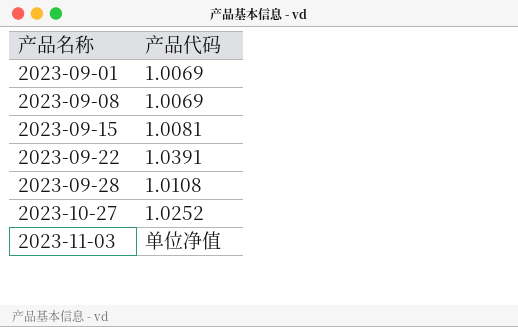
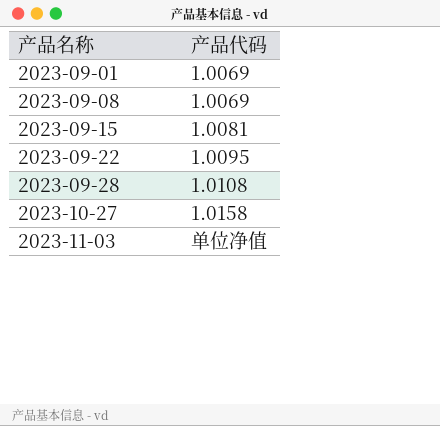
2023-09-22 | 产品代码: 1.0391 -> 1.0095
2023-10-27 | 产品代码: 1.0252 -> 1.0158

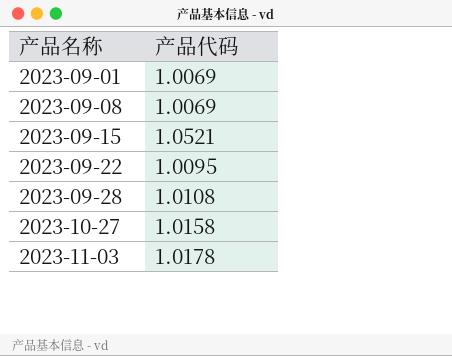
2023-09-15 | 产品代码: 1.0081 -> 1.0521
2023-11-03 | 产品代码: 单位净值 -> 1.0178

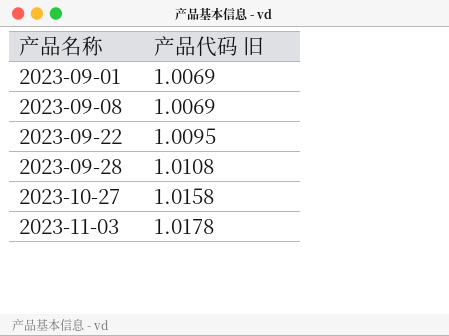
column name: 产品代码 -> 产品代码 旧
row 2023-09-15: 1.0521 -> none

